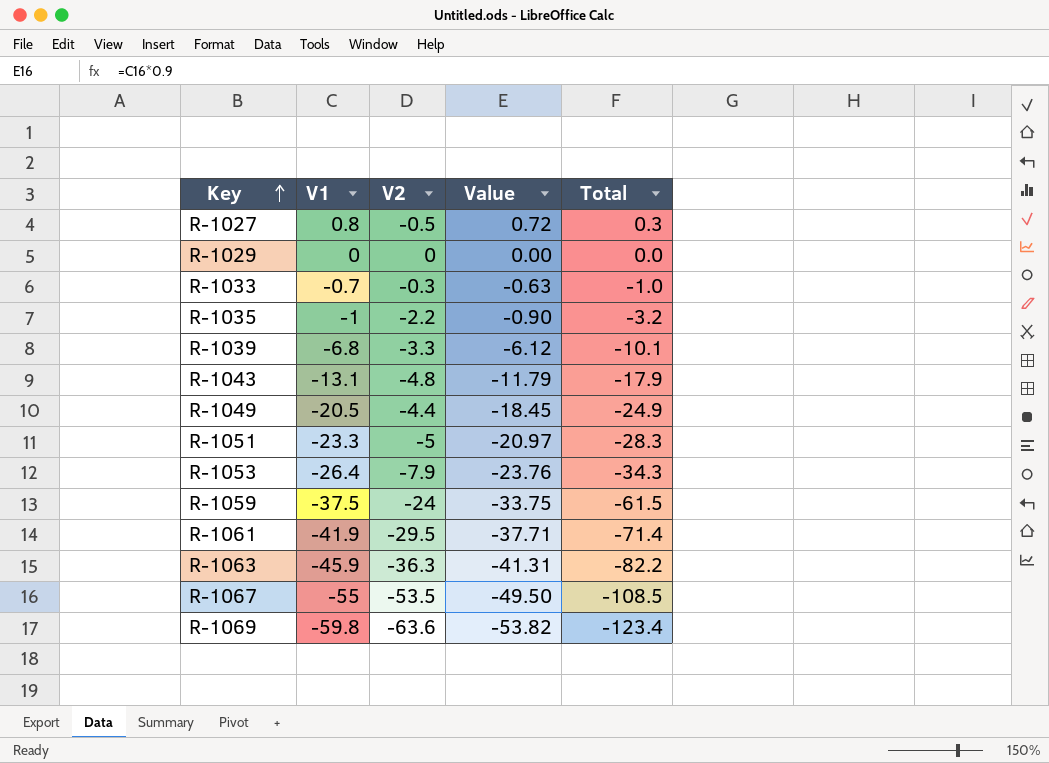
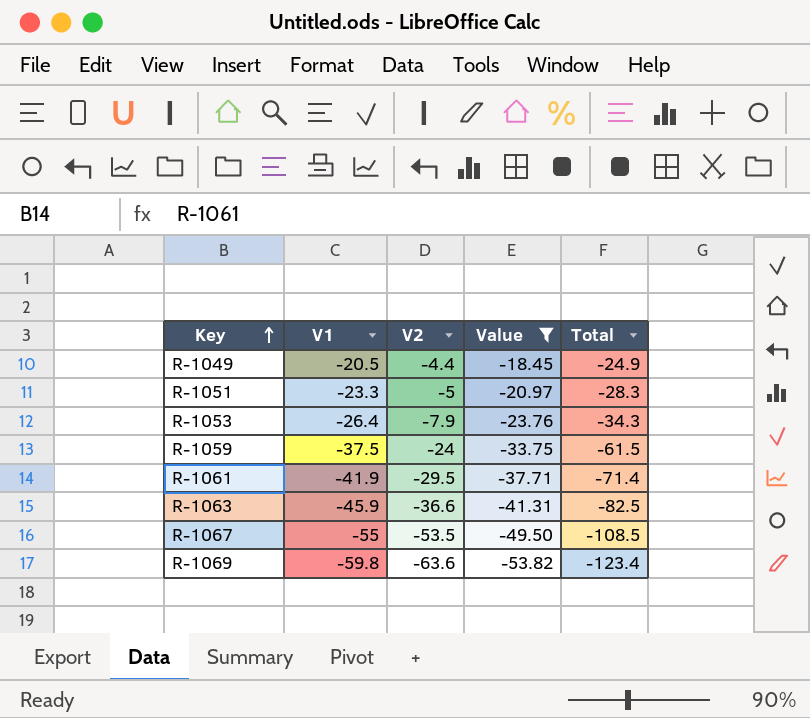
filter: none -> Value <= -18.45
R-1063 | V2: -36.3 -> -36.6
R-1063 | Total: -82.2 -> -82.5

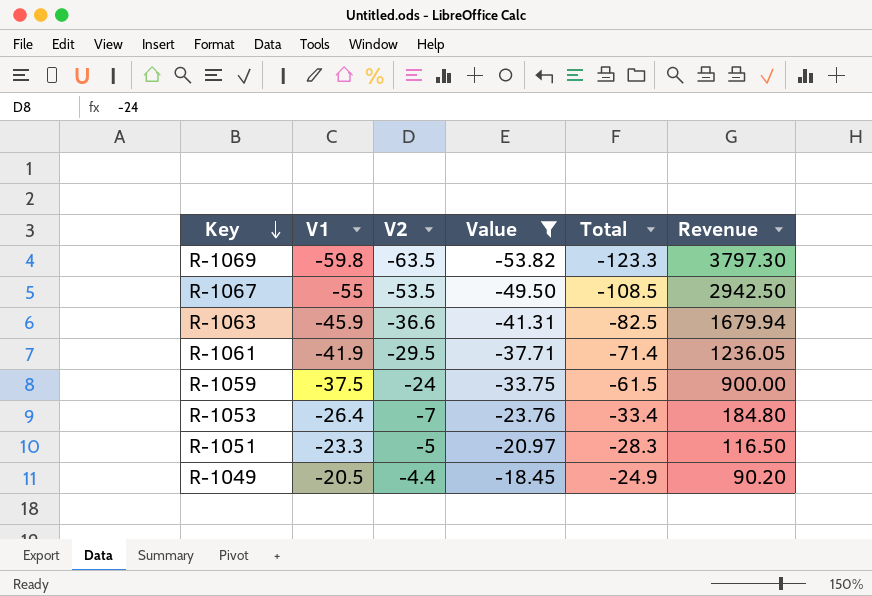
row order: Key ascending -> Key descending
column Revenue | formula: none -> [V1] * [V2]
R-1069 | V2: -63.6 -> -63.5
R-1069 | Total: -123.4 -> -123.3
R-1053 | V2: -7.9 -> -7
R-1053 | Total: -34.3 -> -33.4

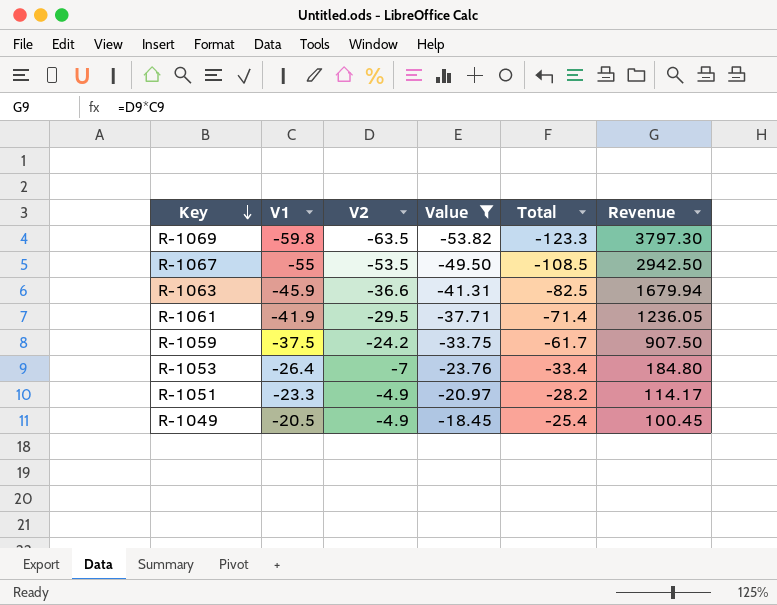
R-1059 | V2: -24 -> -24.2
R-1059 | Total: -61.5 -> -61.7
R-1059 | Revenue: 900.00 -> 907.50
R-1051 | V2: -5 -> -4.9
R-1051 | Total: -28.3 -> -28.2
R-1051 | Revenue: 116.50 -> 114.17
R-1049 | V2: -4.4 -> -4.9
R-1049 | Total: -24.9 -> -25.4
R-1049 | Revenue: 90.20 -> 100.45

